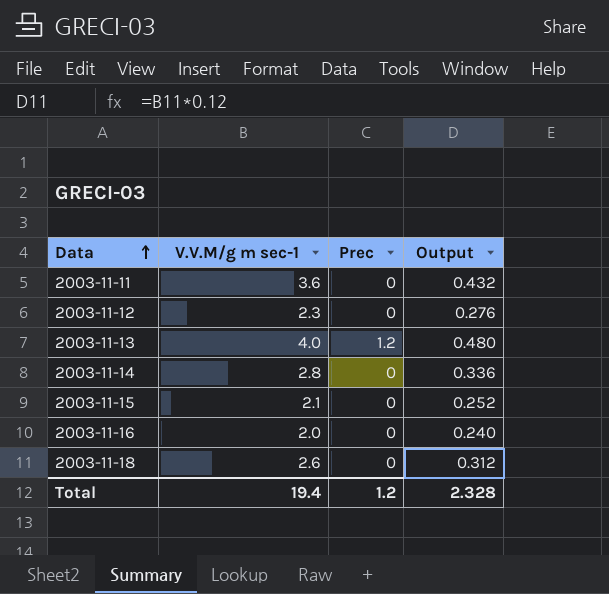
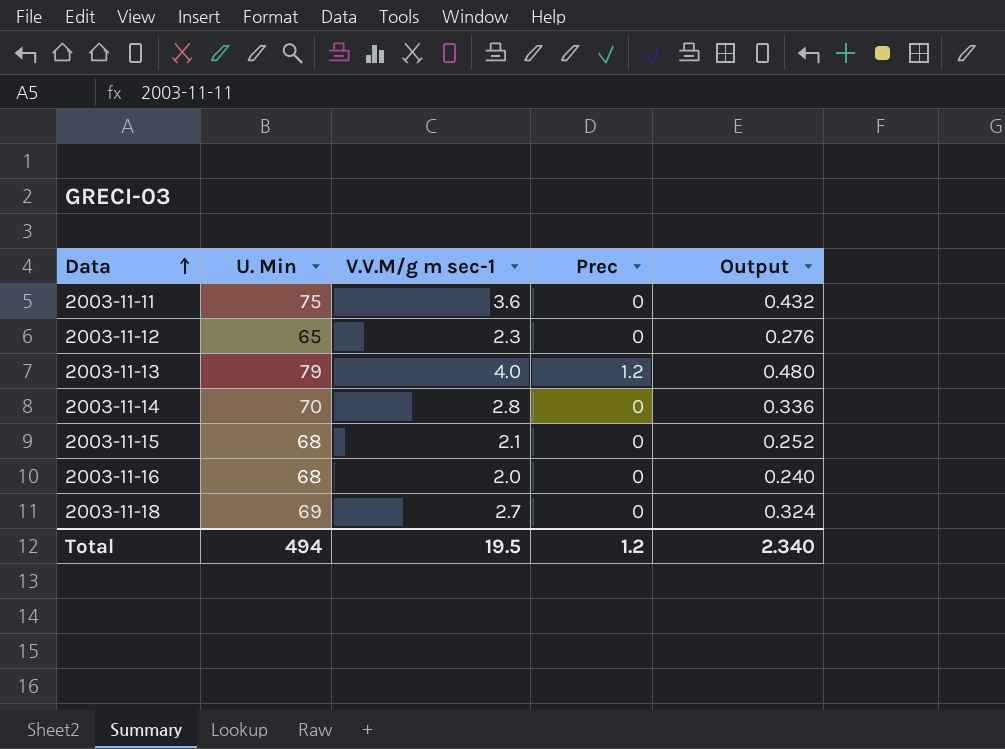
column U. Min | position: none -> 2
2003-11-18 | V.V.M/g m sec-1: 2.6 -> 2.7
2003-11-18 | Output: 0.312 -> 0.324
Total | V.V.M/g m sec-1: 19.4 -> 19.5
Total | Output: 2.328 -> 2.340

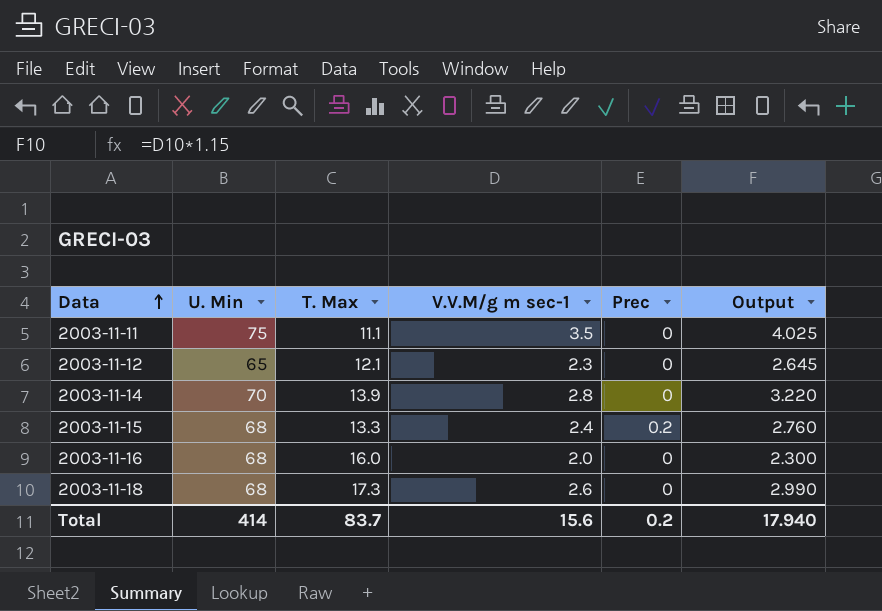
column T. Max | position: none -> 3
column Output | formula: [V.V.M/g m sec-1] * 0.12 -> [V.V.M/g m sec-1] * 1.15
row 2003-11-13: 79 | 4.0 | 1.2 | 0.480 -> none
2003-11-11 | V.V.M/g m sec-1: 3.6 -> 3.5
2003-11-15 | V.V.M/g m sec-1: 2.1 -> 2.4
2003-11-15 | Prec: 0 -> 0.2
2003-11-18 | U. Min: 69 -> 68
2003-11-18 | V.V.M/g m sec-1: 2.7 -> 2.6
Total | U. Min: 494 -> 414
Total | V.V.M/g m sec-1: 19.5 -> 15.6
Total | Prec: 1.2 -> 0.2
Total | Output: 2.340 -> 17.940

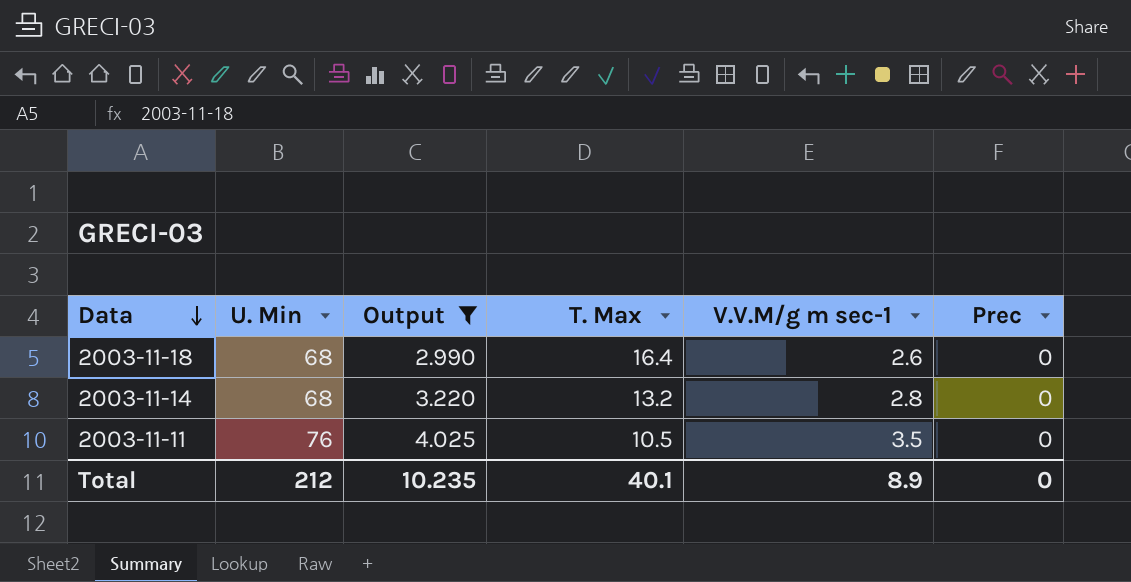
filter: none -> Output >= 2.990
row order: Data ascending -> Data descending
column Output | position: 6 -> 3
2003-11-18 | T. Max: 17.3 -> 16.4
2003-11-14 | U. Min: 70 -> 68
2003-11-14 | T. Max: 13.9 -> 13.2
2003-11-11 | U. Min: 75 -> 76
2003-11-11 | T. Max: 11.1 -> 10.5
Total | U. Min: 414 -> 212
Total | Output: 17.940 -> 10.235
Total | T. Max: 83.7 -> 40.1
Total | V.V.M/g m sec-1: 15.6 -> 8.9
Total | Prec: 0.2 -> 0

